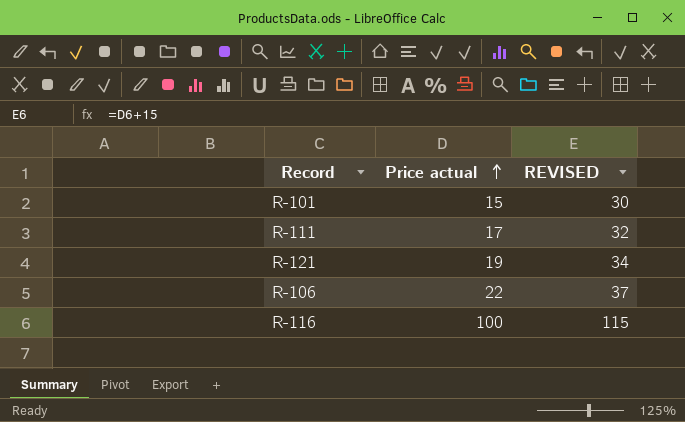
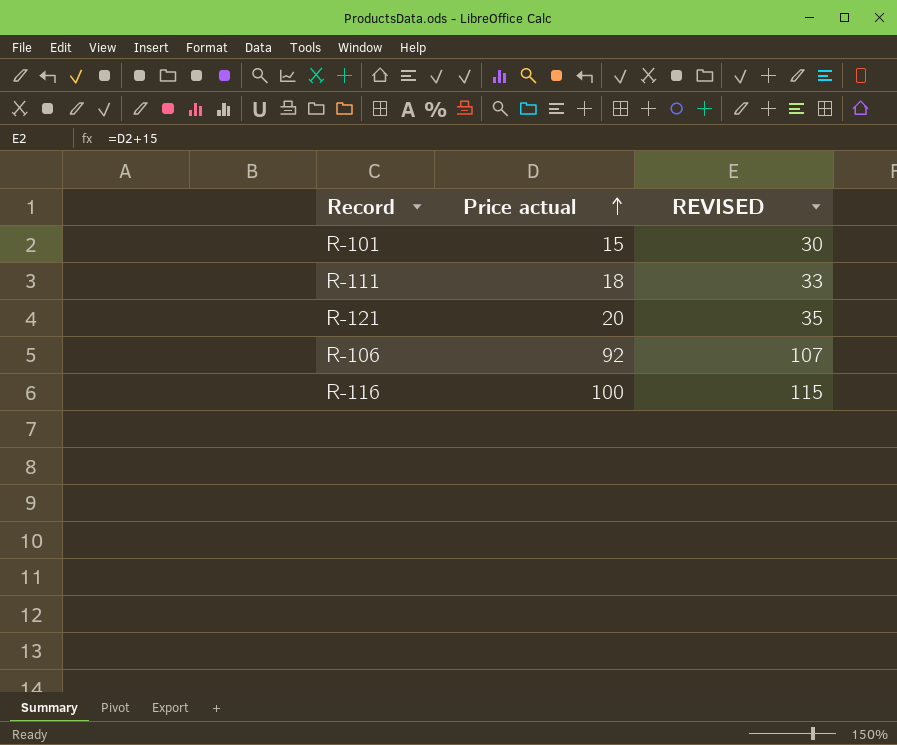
R-111 | Price actual: 17 -> 18
R-111 | REVISED: 32 -> 33
R-121 | Price actual: 19 -> 20
R-121 | REVISED: 34 -> 35
R-106 | Price actual: 22 -> 92
R-106 | REVISED: 37 -> 107

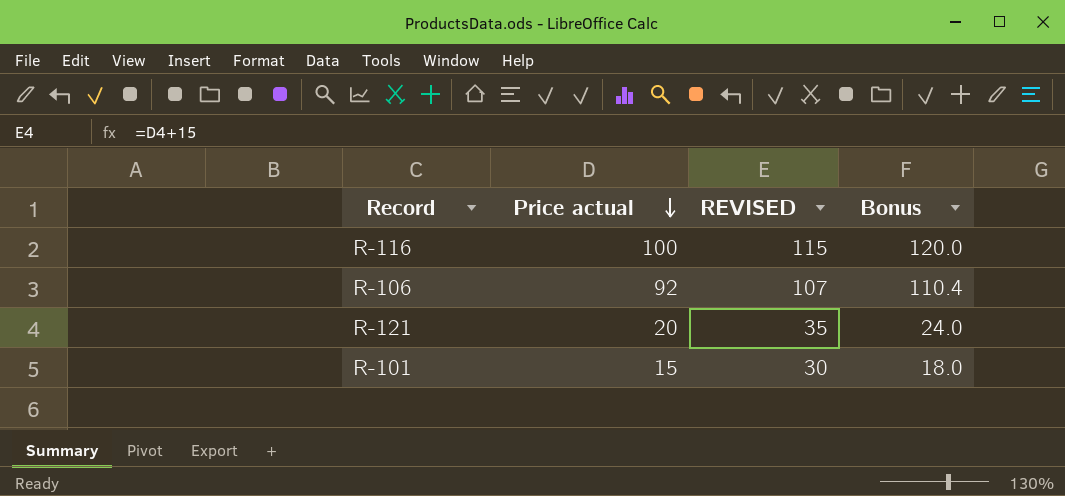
row order: Price actual ascending -> Price actual descending
column Bonus | formula: none -> [Price actual] * 1.2
row R-111: 18 | 33 -> none

